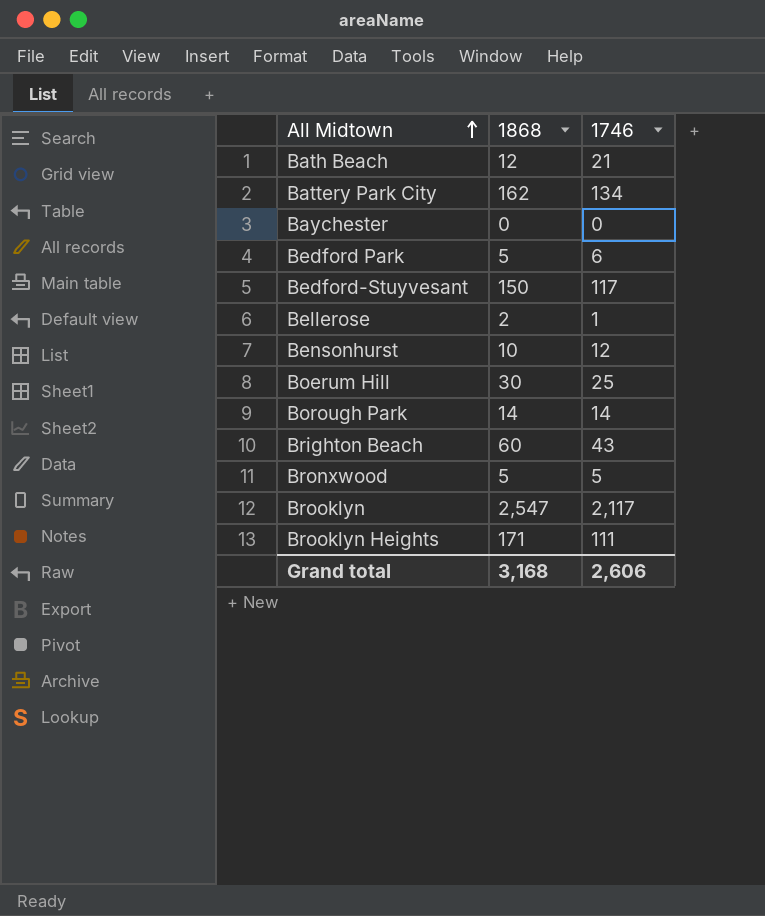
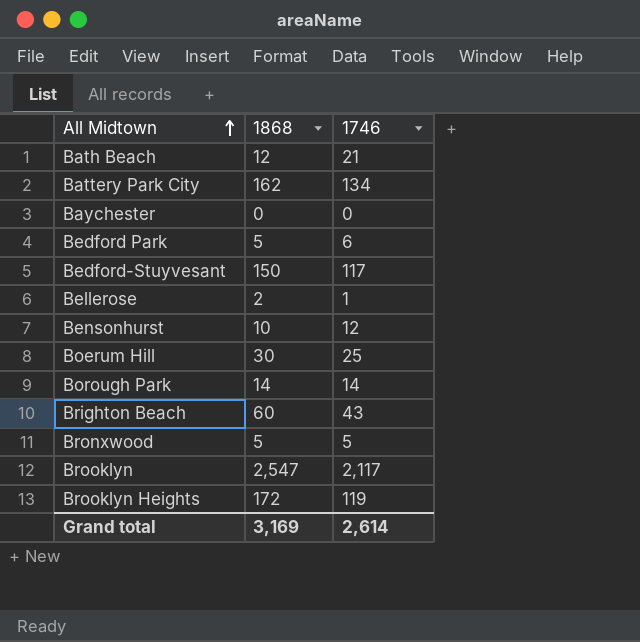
Brooklyn Heights | 1868: 171 -> 172
Brooklyn Heights | 1746: 111 -> 119
Grand total | 1868: 3,168 -> 3,169
Grand total | 1746: 2,606 -> 2,614

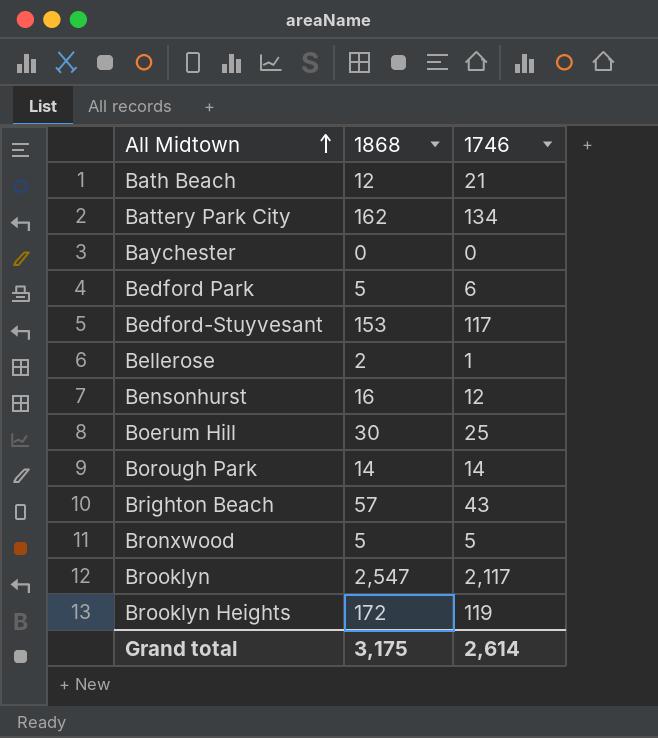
Bedford-Stuyvesant | 1868: 150 -> 153
Bensonhurst | 1868: 10 -> 16
Brighton Beach | 1868: 60 -> 57
Grand total | 1868: 3,169 -> 3,175

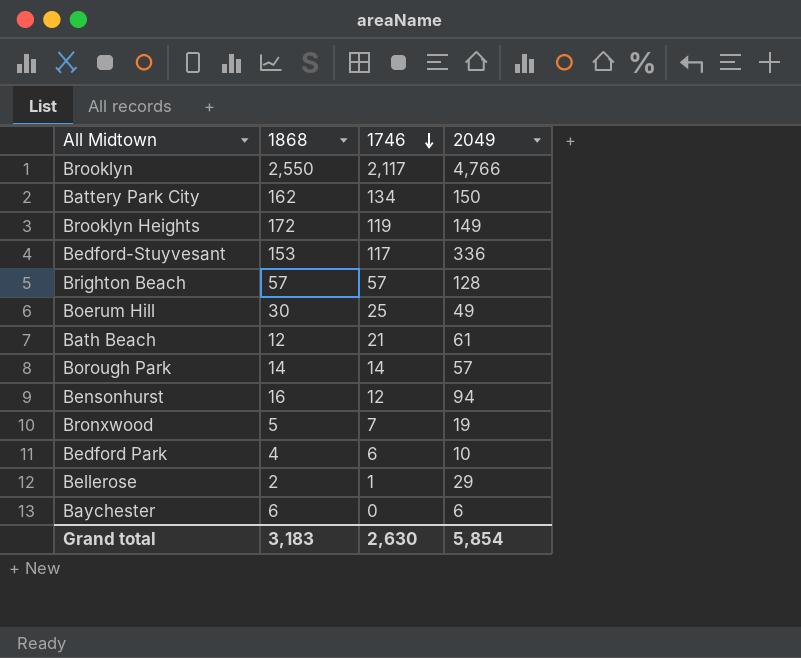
row order: All Midtown ascending -> 1746 descending
column 2049 | position: none -> 4
Brooklyn | 1868: 2,547 -> 2,550
Brighton Beach | 1746: 43 -> 57
Bronxwood | 1746: 5 -> 7
Bedford Park | 1868: 5 -> 4
Baychester | 1868: 0 -> 6
Grand total | 1868: 3,175 -> 3,183
Grand total | 1746: 2,614 -> 2,630

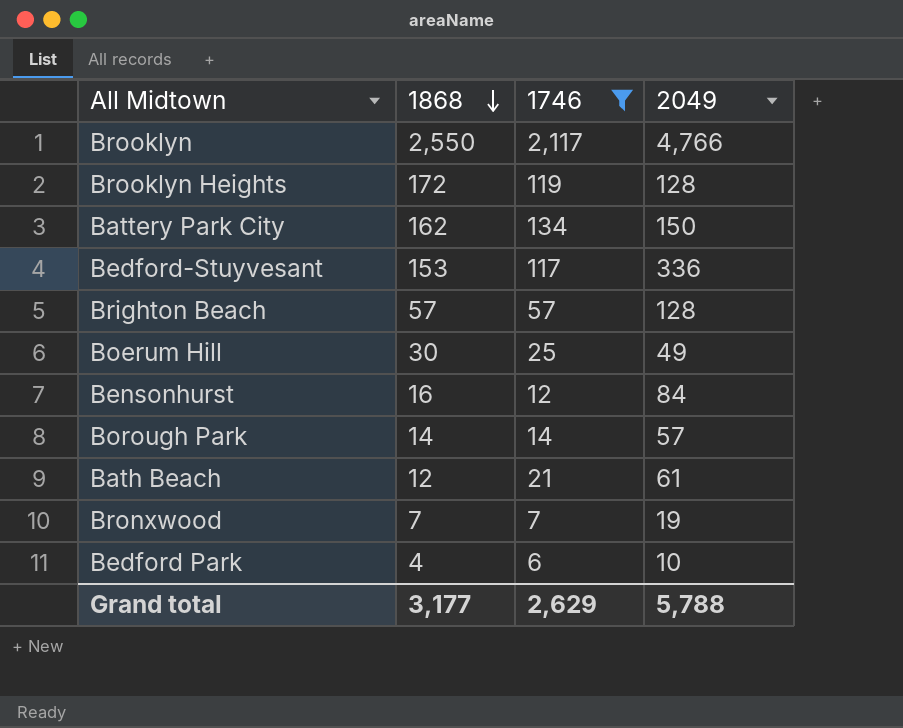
filter: none -> 1746 >= 6
row order: 1746 descending -> 1868 descending
Brooklyn Heights | 2049: 149 -> 128
Bensonhurst | 2049: 94 -> 84
Bronxwood | 1868: 5 -> 7
Grand total | 1868: 3,183 -> 3,177
Grand total | 1746: 2,630 -> 2,629
Grand total | 2049: 5,854 -> 5,788

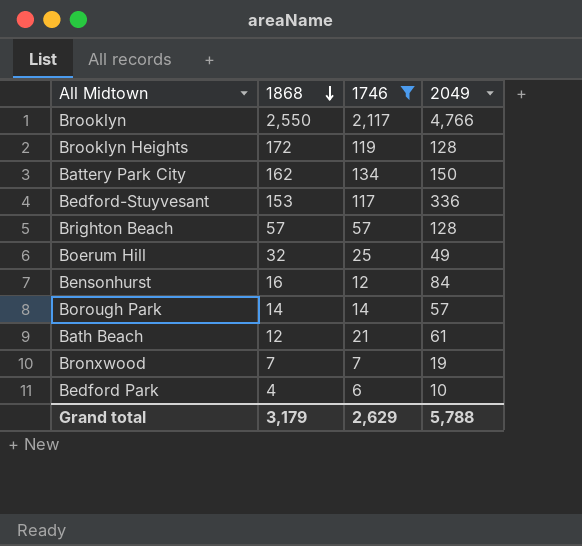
Boerum Hill | 1868: 30 -> 32
Grand total | 1868: 3,177 -> 3,179

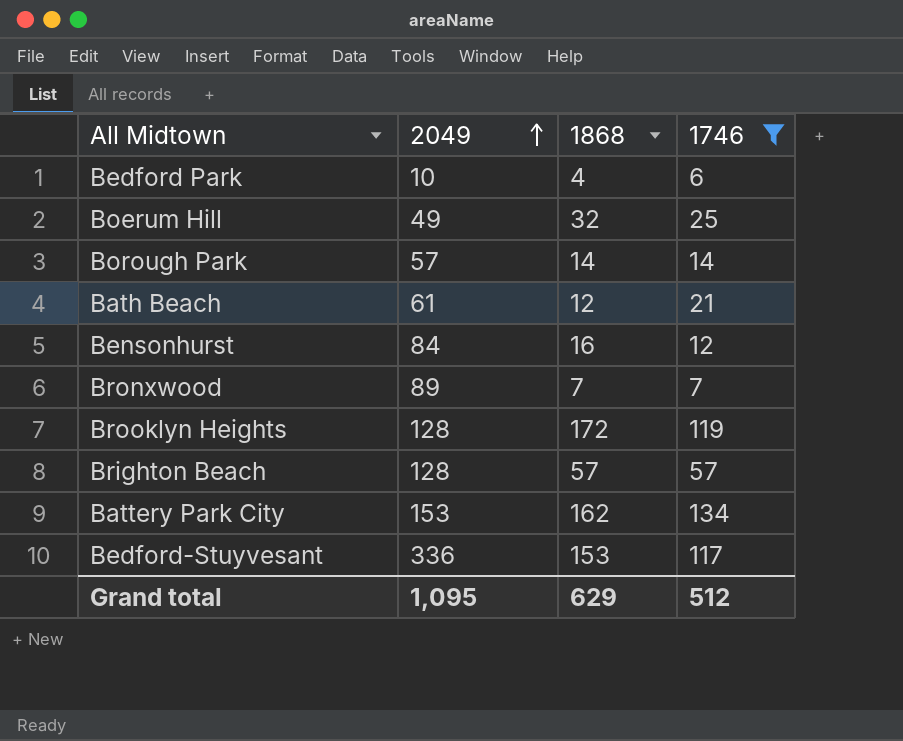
row order: 1868 descending -> 2049 ascending
column 2049 | position: 4 -> 2
row Brooklyn: 2,550 | 2,117 | 4,766 -> none
Bronxwood | 2049: 19 -> 89
Battery Park City | 2049: 150 -> 153
Grand total | 2049: 5,788 -> 1,095
Grand total | 1868: 3,179 -> 629
Grand total | 1746: 2,629 -> 512

